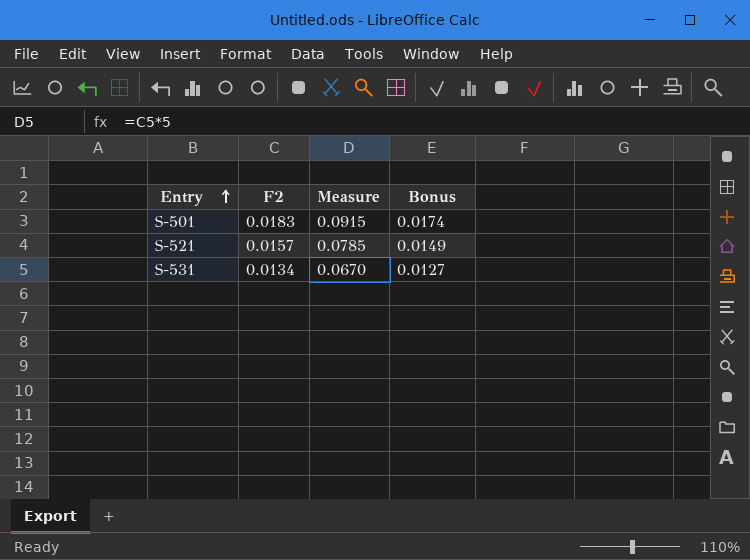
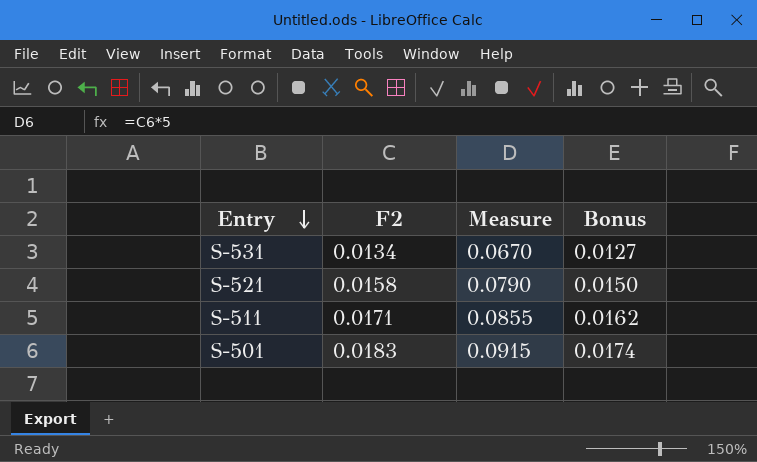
row order: Entry ascending -> Entry descending
S-521 | F2: 0.0157 -> 0.0158
S-521 | Measure: 0.0785 -> 0.0790
S-521 | Bonus: 0.0149 -> 0.0150
row S-511: none -> 0.0171 | 0.0855 | 0.0162

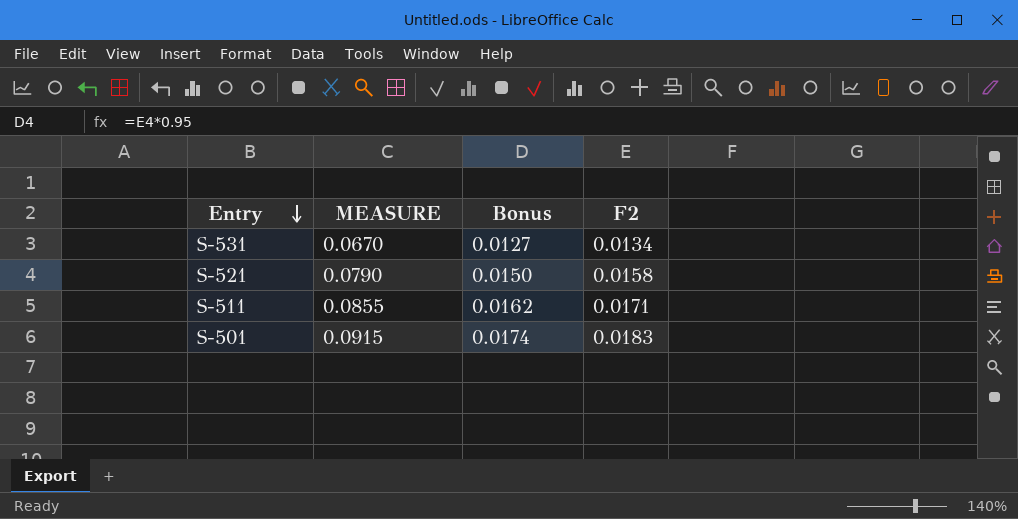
column name: Measure -> MEASURE
column F2 | position: 2 -> 4

